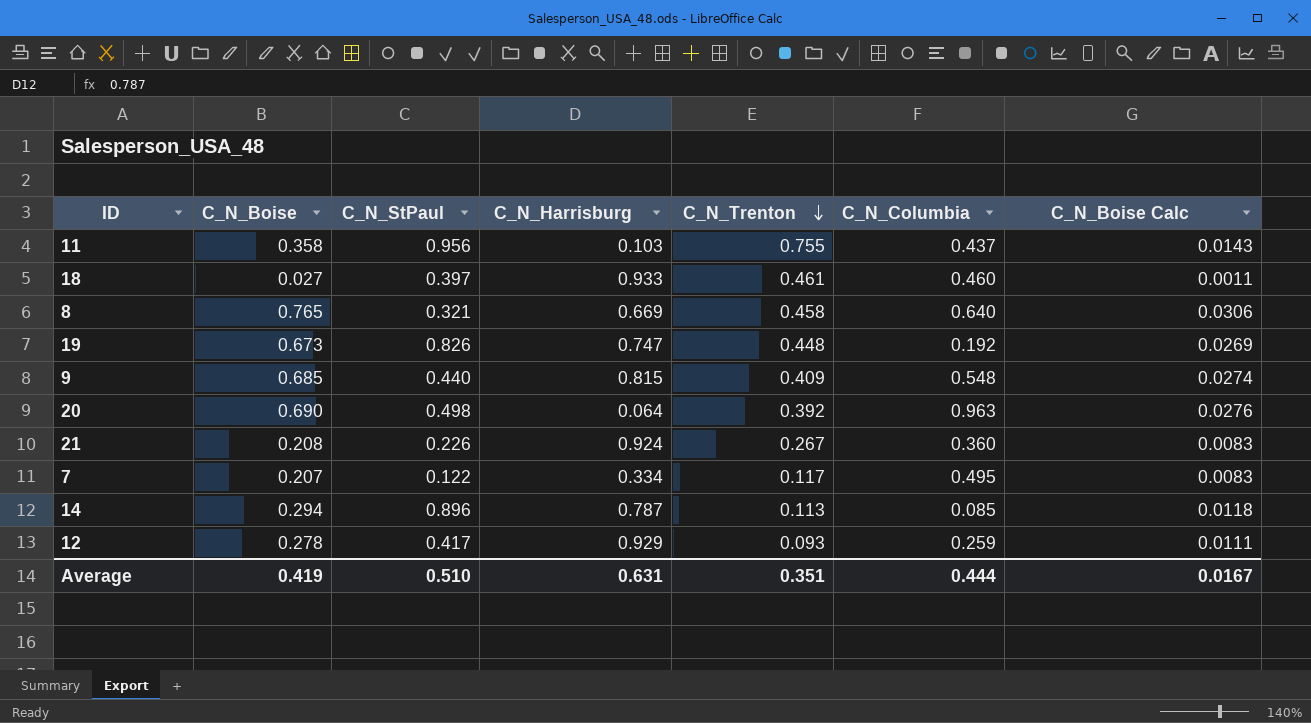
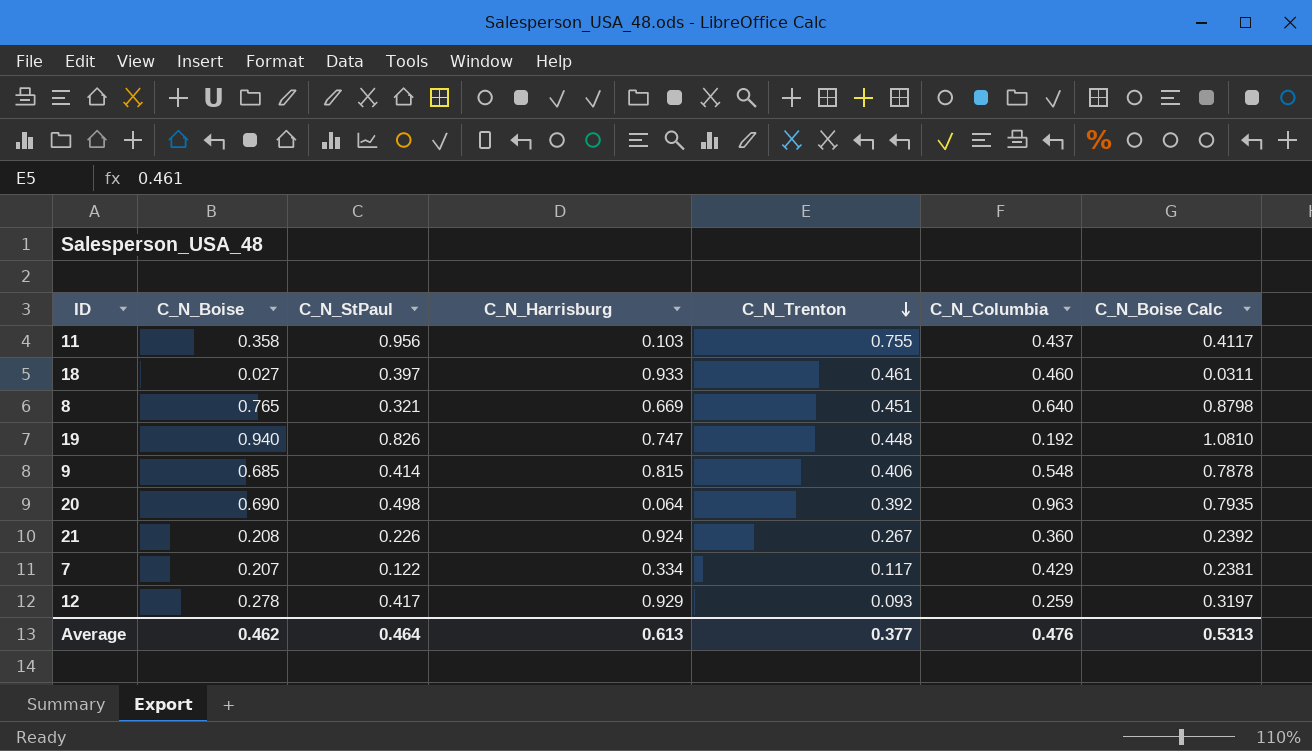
column C_N_Boise Calc | formula: [C_N_Boise] * 0.04 -> [C_N_Boise] * 1.15
row 14: 0.294 | 0.896 | 0.787 | 0.113 | 0.085 | 0.0118 -> none
8 | C_N_Trenton: 0.458 -> 0.451
19 | C_N_Boise: 0.673 -> 0.940
9 | C_N_StPaul: 0.440 -> 0.414
9 | C_N_Trenton: 0.409 -> 0.406
7 | C_N_Columbia: 0.495 -> 0.429
Average | C_N_Boise: 0.419 -> 0.462
Average | C_N_StPaul: 0.510 -> 0.464
Average | C_N_Harrisburg: 0.631 -> 0.613
Average | C_N_Trenton: 0.351 -> 0.377
Average | C_N_Columbia: 0.444 -> 0.476
Average | C_N_Boise Calc: 0.0167 -> 0.5313

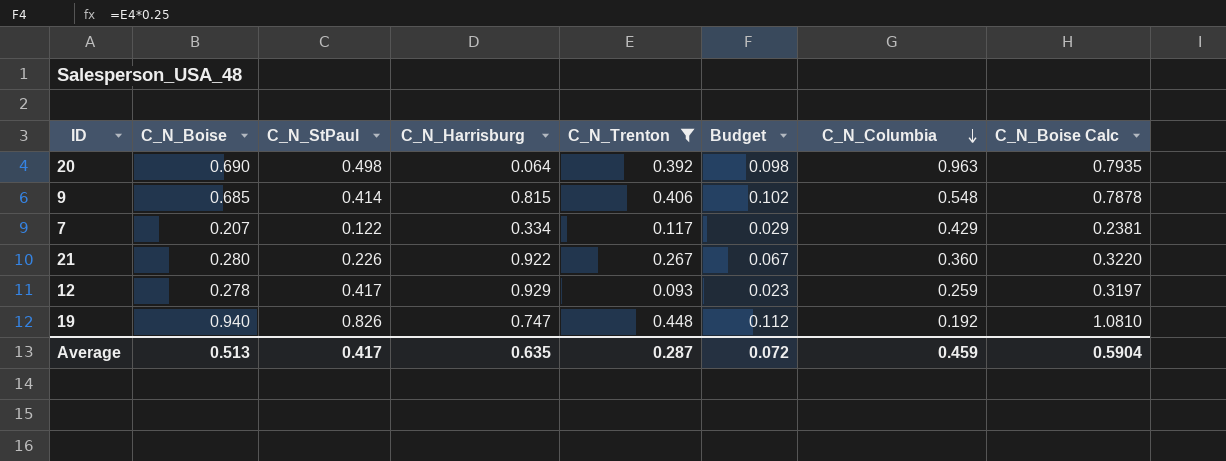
filter: none -> C_N_Trenton <= 0.448
row order: C_N_Trenton descending -> C_N_Columbia descending
column Budget | formula: none -> [C_N_Trenton] * 0.25
21 | C_N_Boise: 0.208 -> 0.280
21 | C_N_Harrisburg: 0.924 -> 0.922
21 | C_N_Boise Calc: 0.2392 -> 0.3220
Average | C_N_Boise: 0.462 -> 0.513
Average | C_N_StPaul: 0.464 -> 0.417
Average | C_N_Harrisburg: 0.613 -> 0.635
Average | C_N_Trenton: 0.377 -> 0.287
Average | C_N_Columbia: 0.476 -> 0.459
Average | C_N_Boise Calc: 0.5313 -> 0.5904

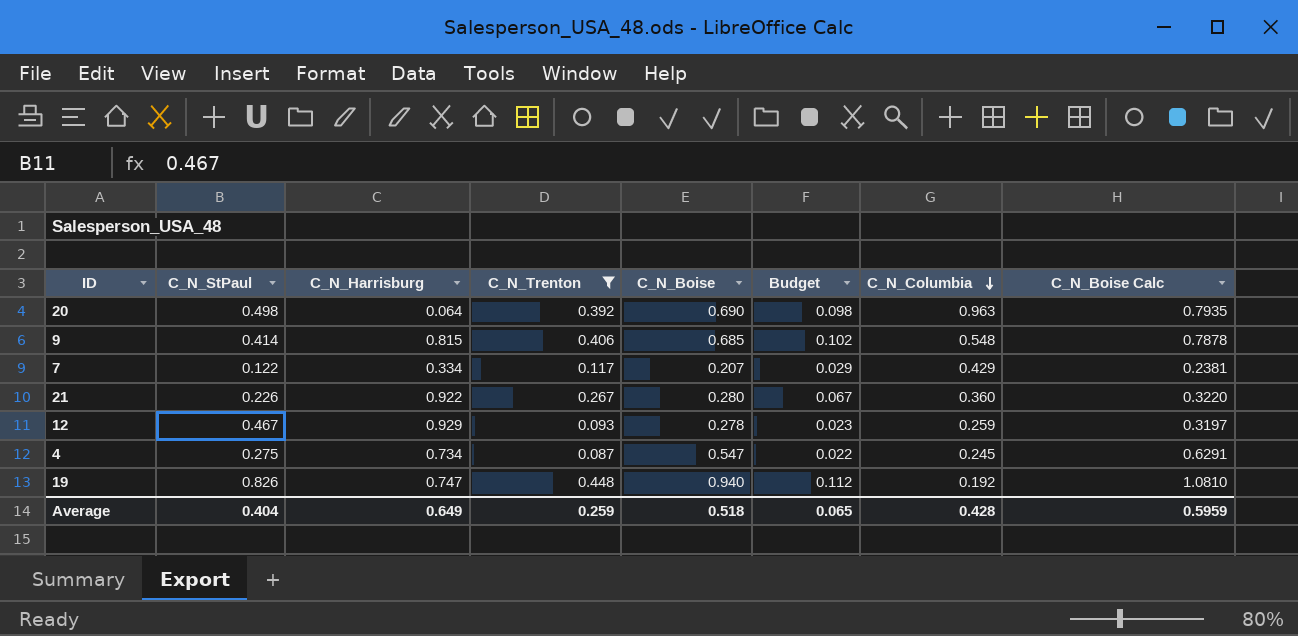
column C_N_Boise | position: 2 -> 5
12 | C_N_StPaul: 0.417 -> 0.467
row 4: none -> 0.275 | 0.734 | 0.087 | 0.547 | 0.022 | 0.245 | 0.6291
Average | C_N_StPaul: 0.417 -> 0.404
Average | C_N_Harrisburg: 0.635 -> 0.649
Average | C_N_Trenton: 0.287 -> 0.259
Average | C_N_Boise: 0.513 -> 0.518
Average | Budget: 0.072 -> 0.065
Average | C_N_Columbia: 0.459 -> 0.428
Average | C_N_Boise Calc: 0.5904 -> 0.5959

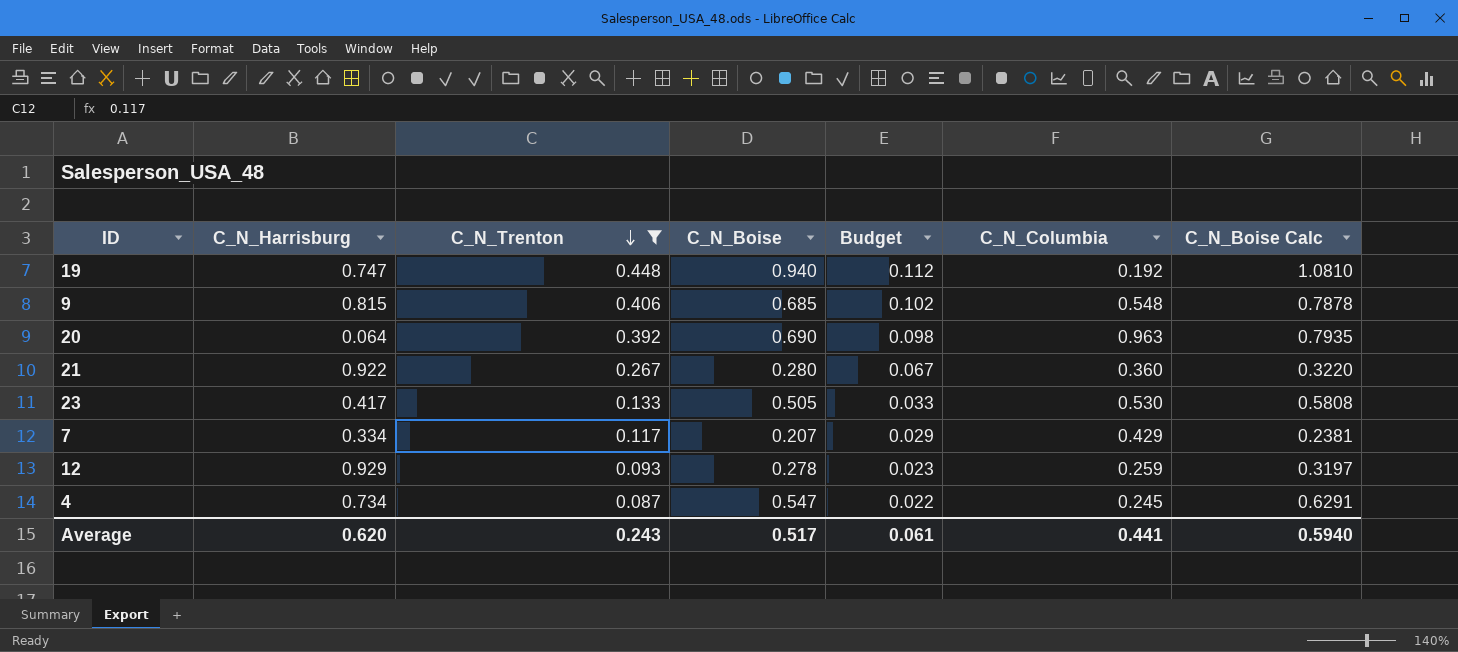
row order: C_N_Columbia descending -> C_N_Trenton descending
column C_N_StPaul | position: 2 -> none
row 23: none -> 0.417 | 0.133 | 0.505 | 0.033 | 0.530 | 0.5808
Average | C_N_Harrisburg: 0.649 -> 0.620
Average | C_N_Trenton: 0.259 -> 0.243
Average | C_N_Boise: 0.518 -> 0.517
Average | Budget: 0.065 -> 0.061
Average | C_N_Columbia: 0.428 -> 0.441
Average | C_N_Boise Calc: 0.5959 -> 0.5940

